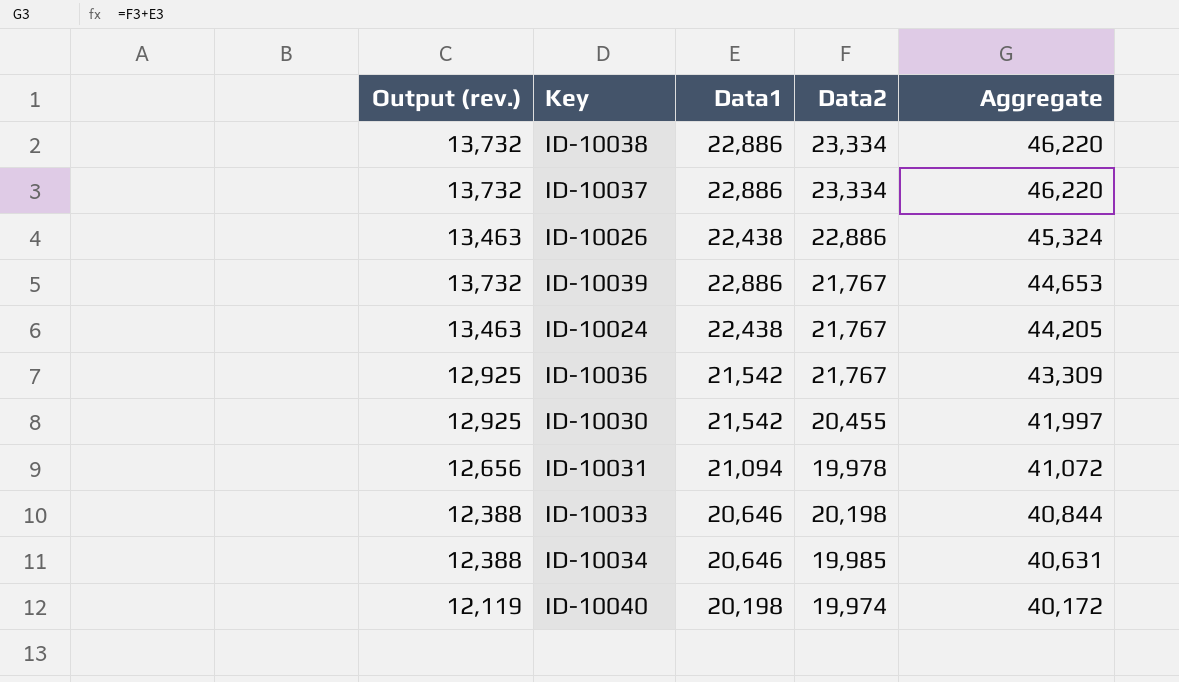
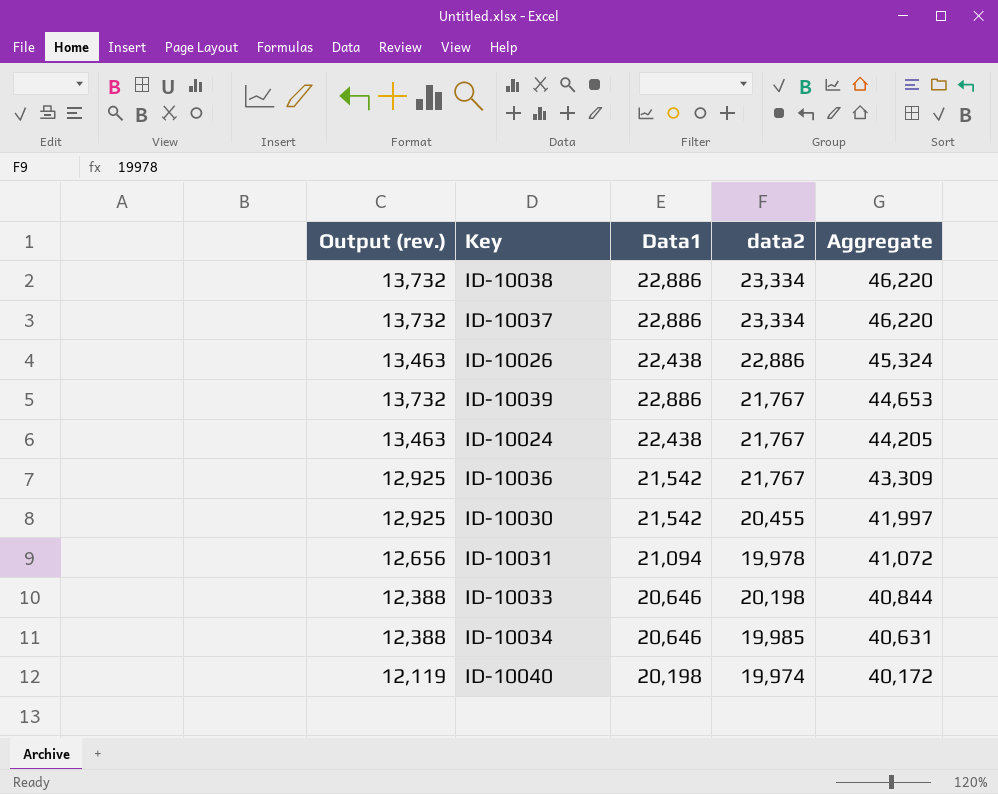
column name: Data2 -> data2

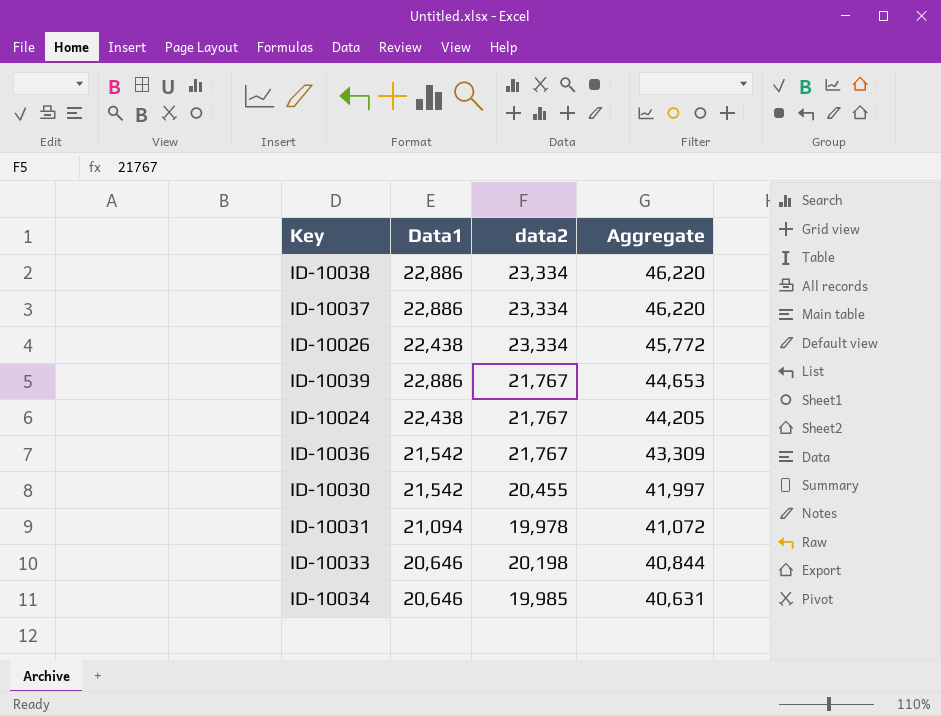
column Output (rev.) | formula: [Data1] * 0.6 -> none
row ID-10040: 12,119 | 20,198 | 19,974 | 40,172 -> none
ID-10026 | data2: 22,886 -> 23,334
ID-10026 | Aggregate: 45,324 -> 45,772

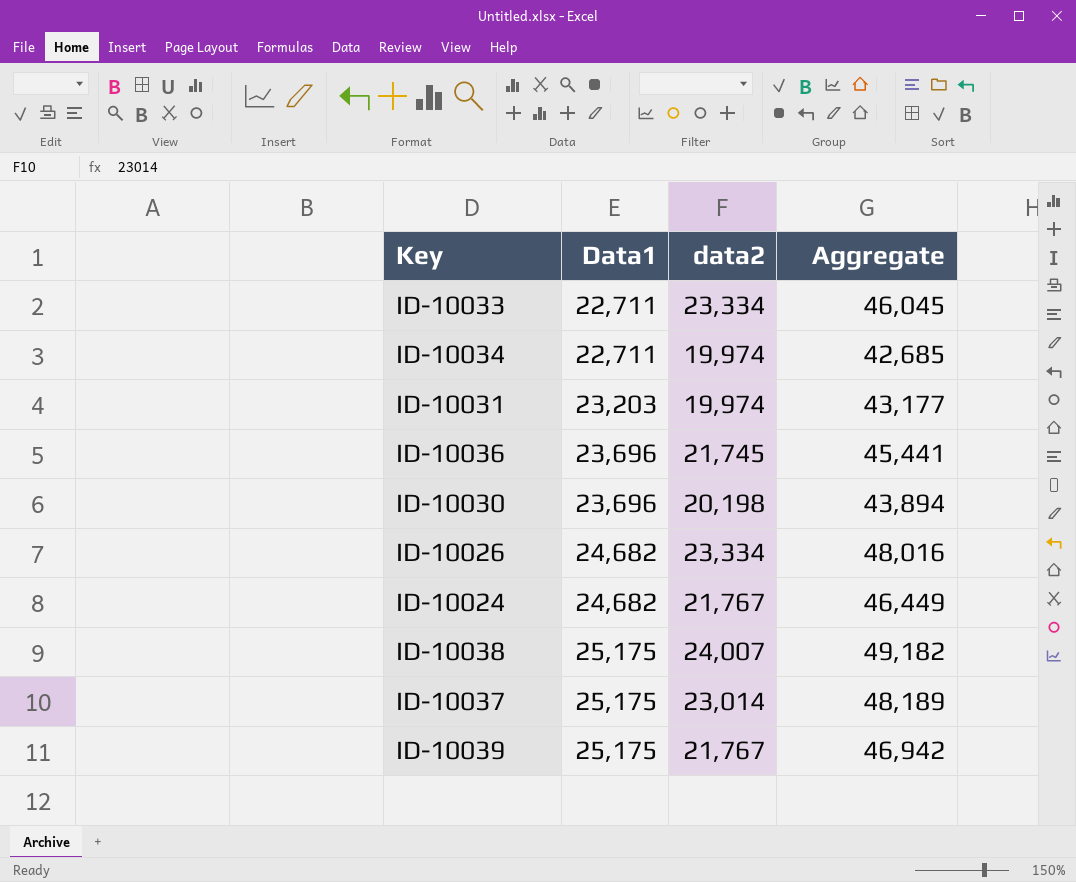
row order: Aggregate descending -> Data1 ascending
ID-10033 | Data1: 20,646 -> 22,711
ID-10033 | data2: 20,198 -> 23,334
ID-10033 | Aggregate: 40,844 -> 46,045
ID-10034 | Data1: 20,646 -> 22,711
ID-10034 | data2: 19,985 -> 19,974
ID-10034 | Aggregate: 40,631 -> 42,685
ID-10031 | Data1: 21,094 -> 23,203
ID-10031 | data2: 19,978 -> 19,974
ID-10031 | Aggregate: 41,072 -> 43,177
ID-10036 | Data1: 21,542 -> 23,696
ID-10036 | data2: 21,767 -> 21,745
ID-10036 | Aggregate: 43,309 -> 45,441
ID-10030 | Data1: 21,542 -> 23,696
ID-10030 | data2: 20,455 -> 20,198
ID-10030 | Aggregate: 41,997 -> 43,894
ID-10026 | Data1: 22,438 -> 24,682
ID-10026 | Aggregate: 45,772 -> 48,016
ID-10024 | Data1: 22,438 -> 24,682
ID-10024 | Aggregate: 44,205 -> 46,449
ID-10038 | Data1: 22,886 -> 25,175
ID-10038 | data2: 23,334 -> 24,007
ID-10038 | Aggregate: 46,220 -> 49,182
ID-10037 | Data1: 22,886 -> 25,175
ID-10037 | data2: 23,334 -> 23,014
ID-10037 | Aggregate: 46,220 -> 48,189
ID-10039 | Data1: 22,886 -> 25,175
ID-10039 | Aggregate: 44,653 -> 46,942

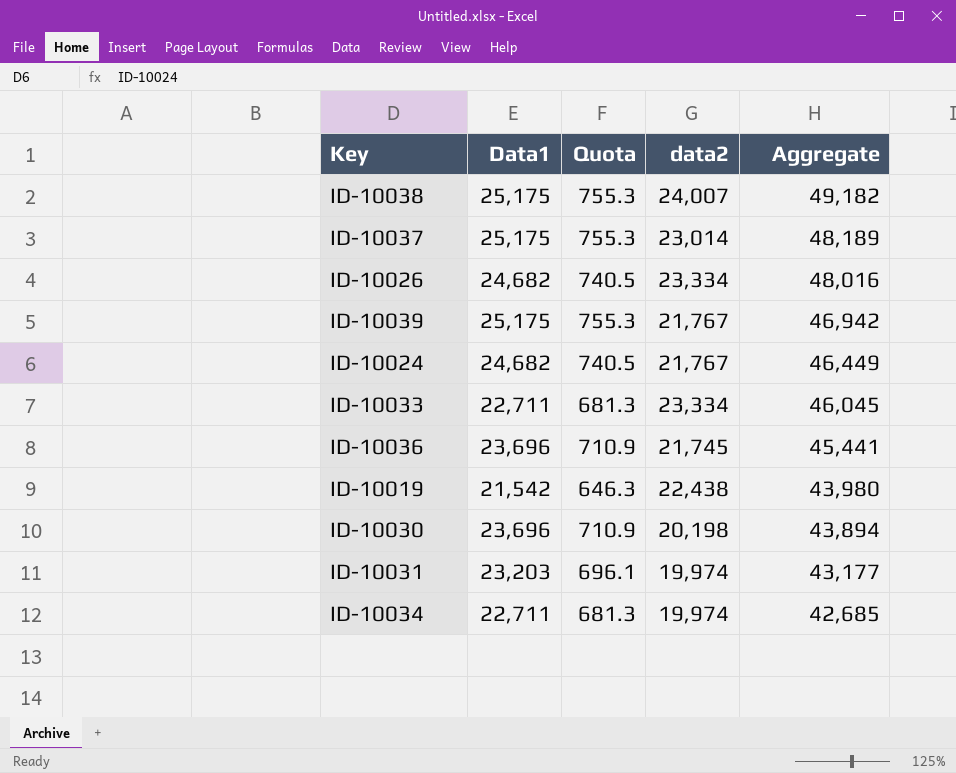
row order: Data1 ascending -> Aggregate descending
column Quota | formula: none -> [Data1] * 0.03
row ID-10019: none -> 21,542 | 646.3 | 22,438 | 43,980

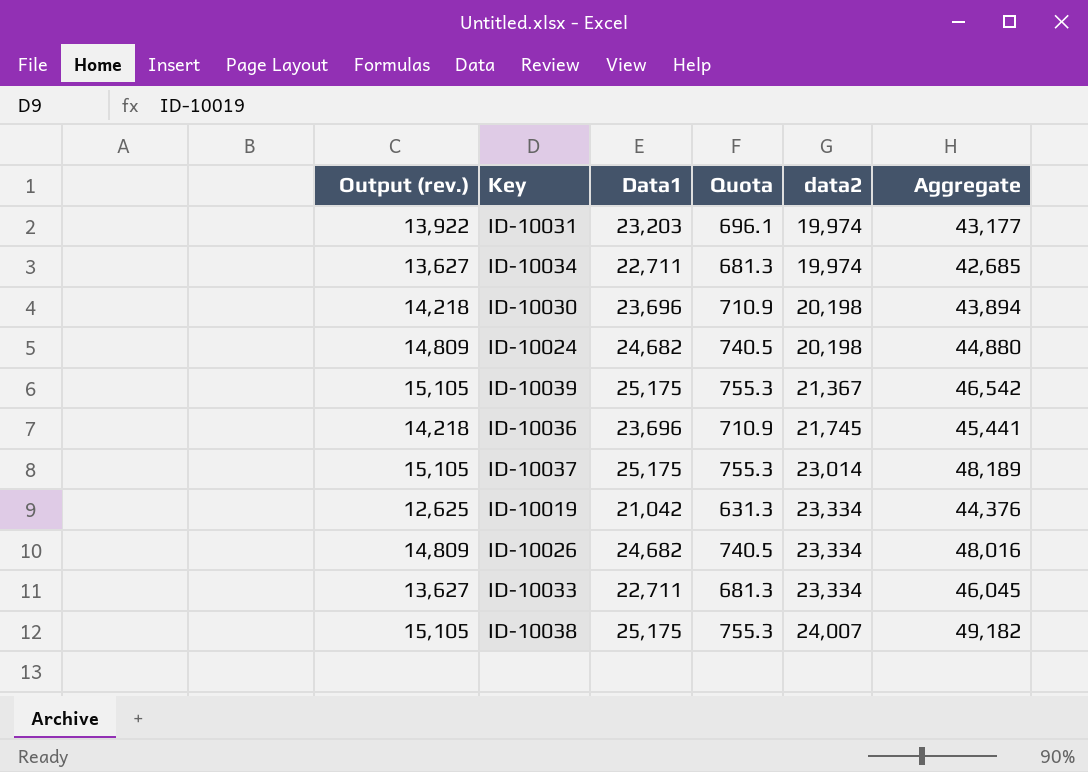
row order: Aggregate descending -> data2 ascending
column Output (rev.) | formula: none -> [Data1] * 0.6
ID-10024 | data2: 21,767 -> 20,198
ID-10024 | Aggregate: 46,449 -> 44,880
ID-10039 | data2: 21,767 -> 21,367
ID-10039 | Aggregate: 46,942 -> 46,542
ID-10019 | Data1: 21,542 -> 21,042
ID-10019 | Quota: 646.3 -> 631.3
ID-10019 | data2: 22,438 -> 23,334
ID-10019 | Aggregate: 43,980 -> 44,376

